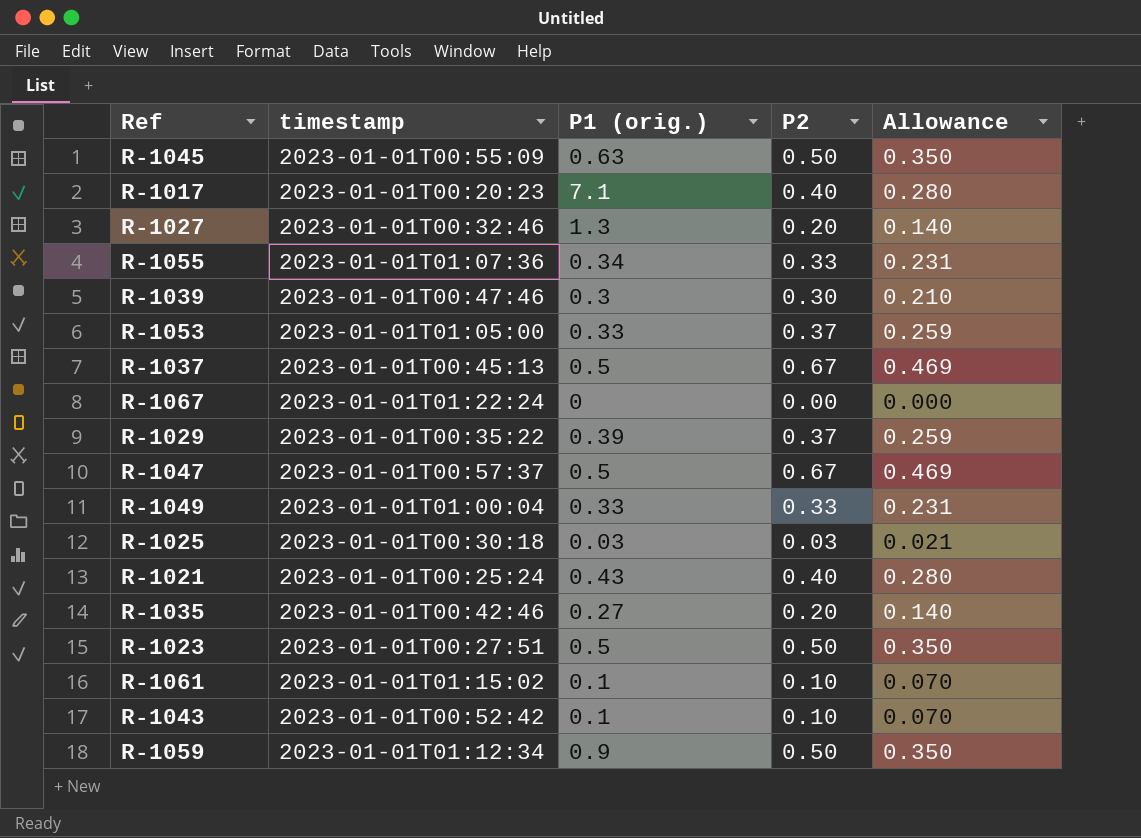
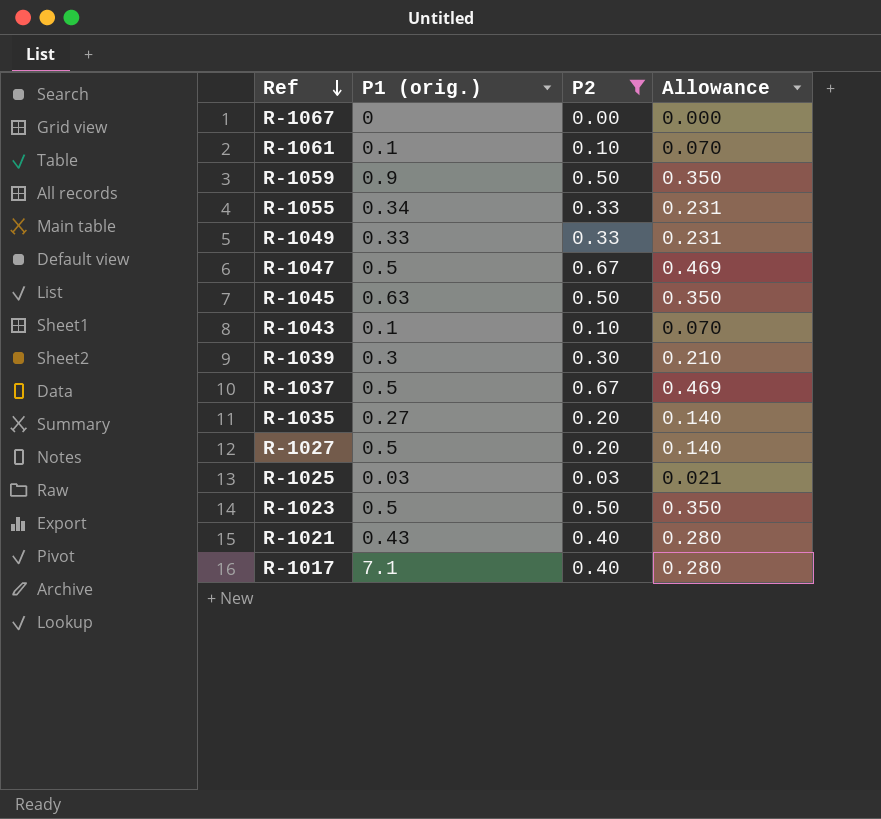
filter: none -> P2 != 0.37
row order: none -> Ref descending
column timestamp | position: 2 -> none
R-1027 | P1 (orig.): 1.3 -> 0.5

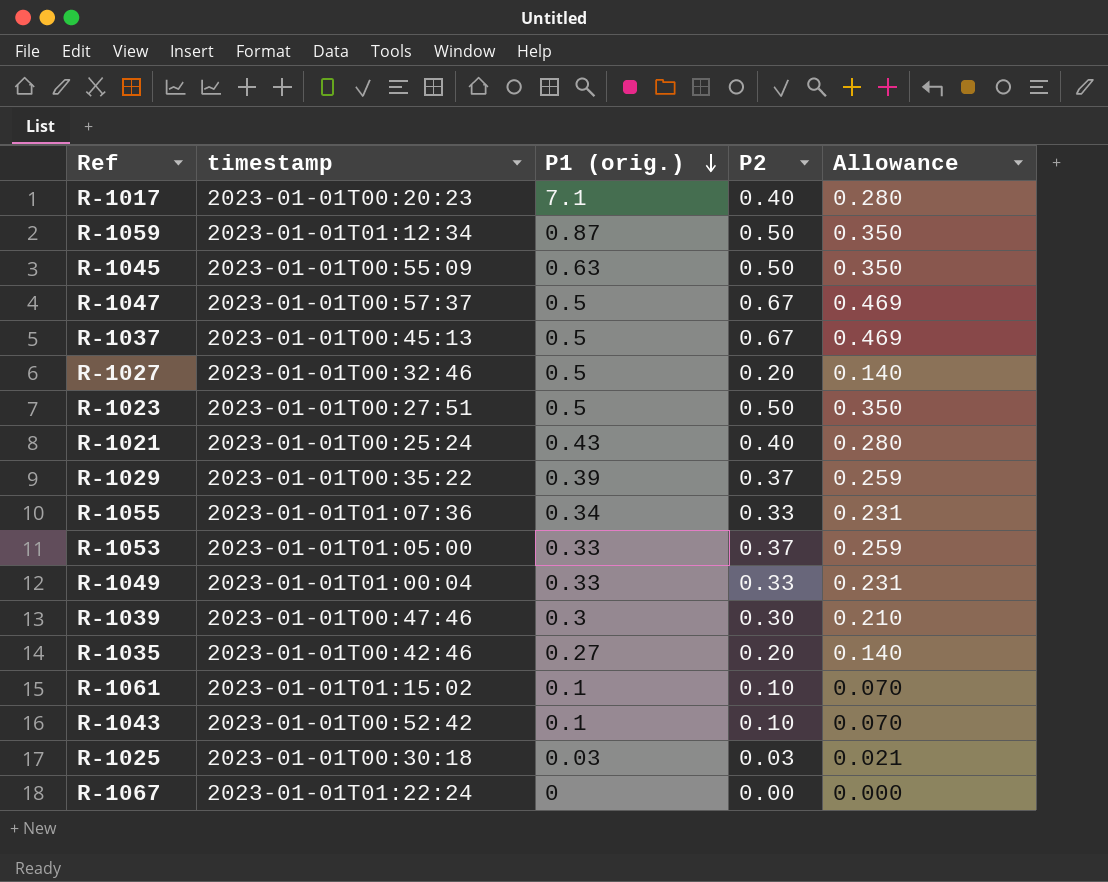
filter: P2 != 0.37 -> none
row order: Ref descending -> P1 (orig.) descending
column timestamp | position: none -> 2
R-1059 | P1 (orig.): 0.9 -> 0.87

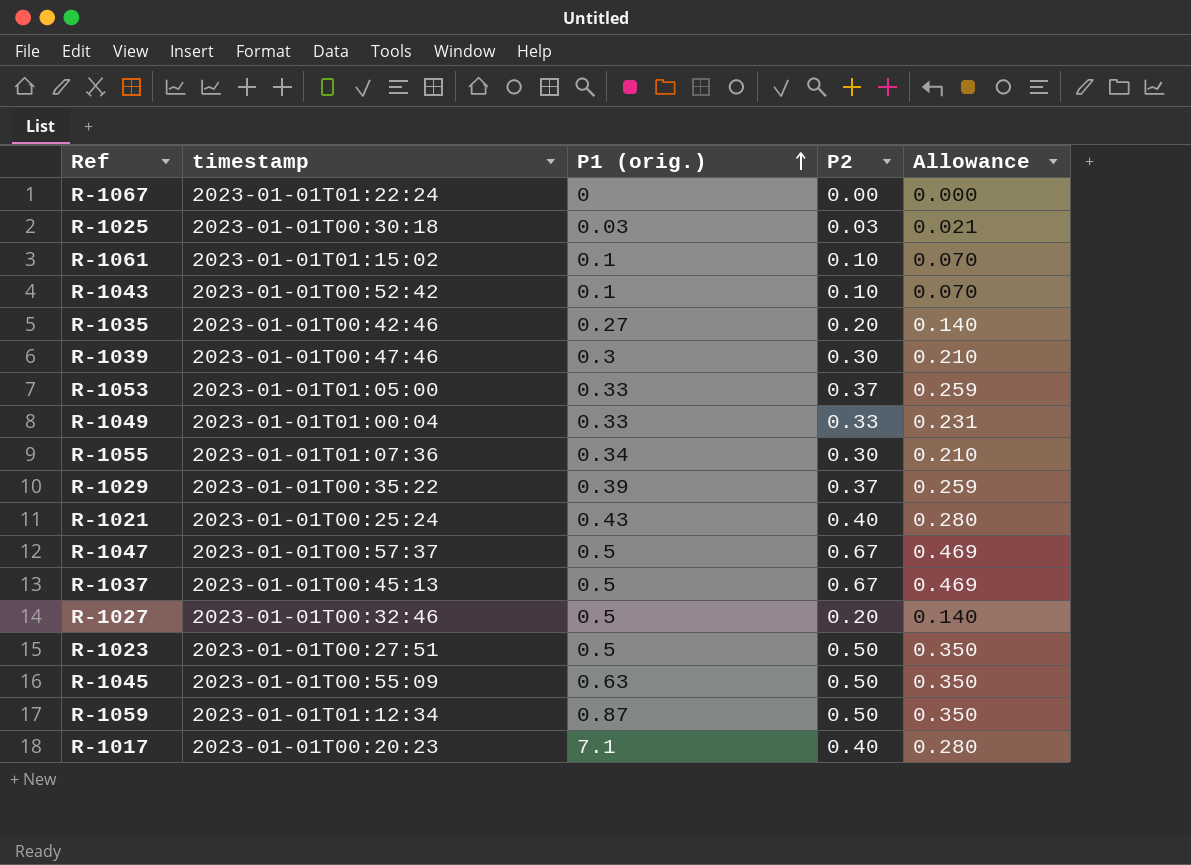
row order: P1 (orig.) descending -> P1 (orig.) ascending
R-1055 | P2: 0.33 -> 0.30
R-1055 | Allowance: 0.231 -> 0.210

